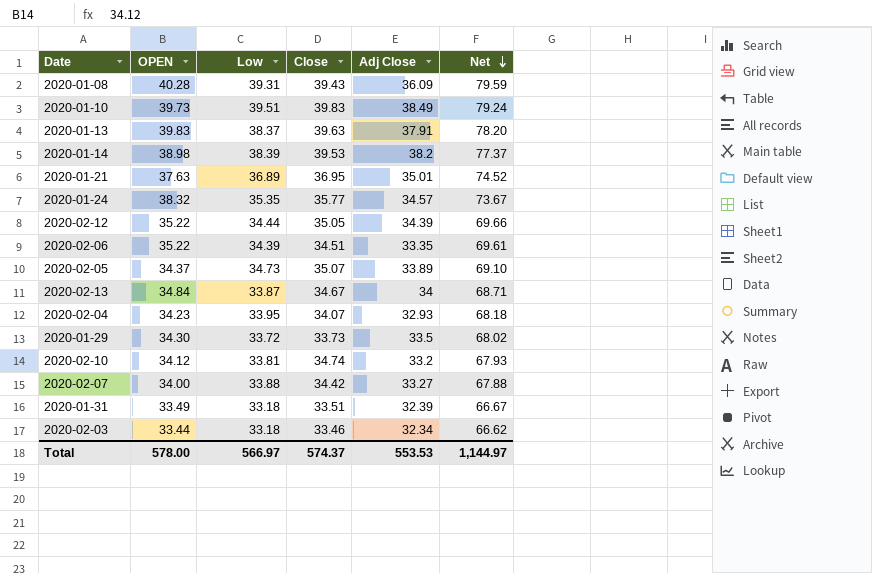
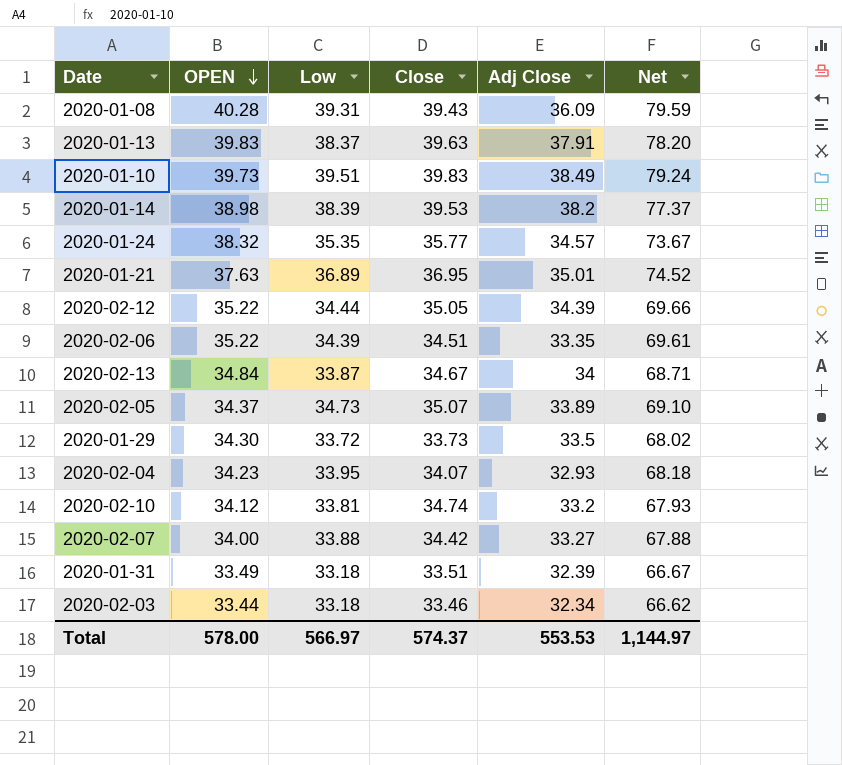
row order: Net descending -> OPEN descending

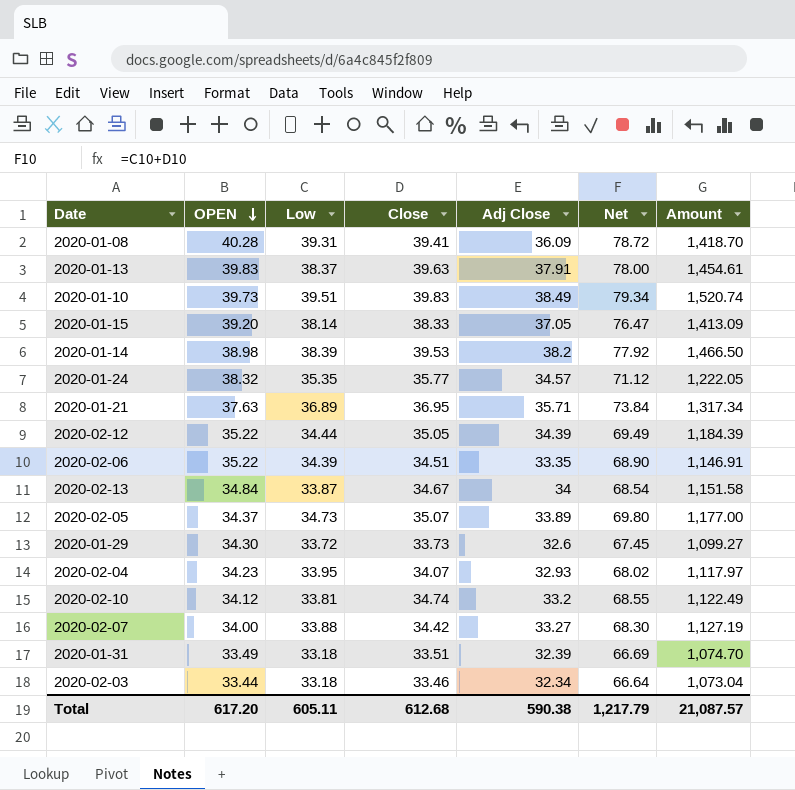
column Net | formula: [OPEN] + [Low] -> [Low] + [Close]
column Amount | formula: none -> [Low] * [Adj Close]
2020-01-08 | Close: 39.43 -> 39.41
row 2020-01-15: none -> 39.20 | 38.14 | 38.33 | 37.05 | 76.47 | 1,413.09
2020-01-21 | Adj Close: 35.01 -> 35.71
2020-01-29 | Adj Close: 33.5 -> 32.6
Total | OPEN: 578.00 -> 617.20
Total | Low: 566.97 -> 605.11
Total | Close: 574.37 -> 612.68
Total | Adj Close: 553.53 -> 590.38
Total | Net: 1,144.97 -> 1,217.79

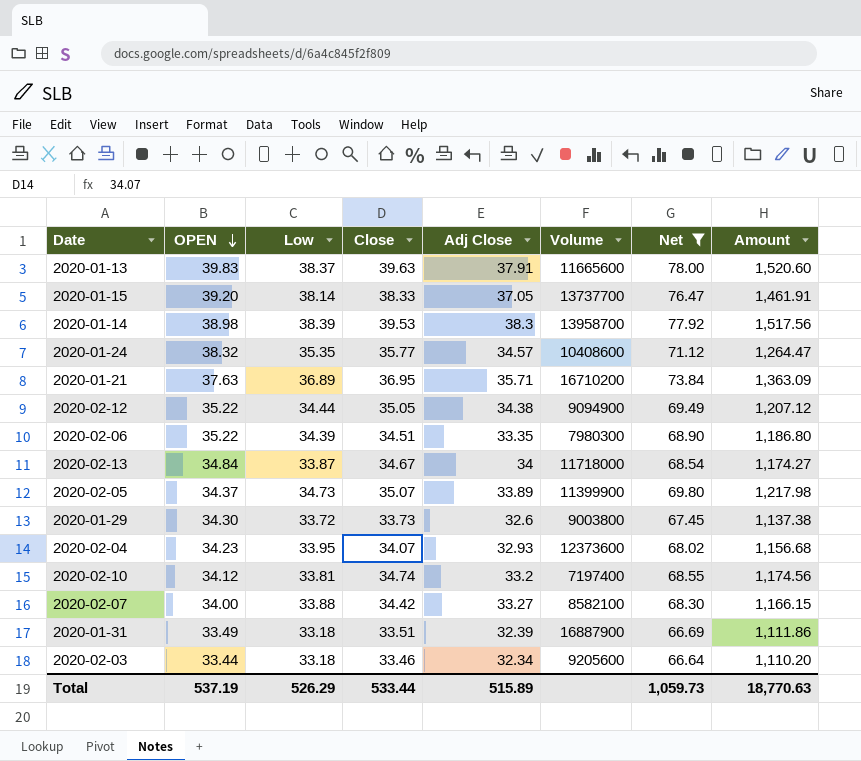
filter: none -> Net <= 78.00
column Volume | position: none -> 6
column Amount | formula: [Low] * [Adj Close] -> [Low] * [Close]
2020-01-14 | Adj Close: 38.2 -> 38.3
2020-02-12 | Adj Close: 34.39 -> 34.38
Total | OPEN: 617.20 -> 537.19
Total | Low: 605.11 -> 526.29
Total | Close: 612.68 -> 533.44
Total | Adj Close: 590.38 -> 515.89
Total | Net: 1,217.79 -> 1,059.73
Total | Amount: 21,087.57 -> 18,770.63

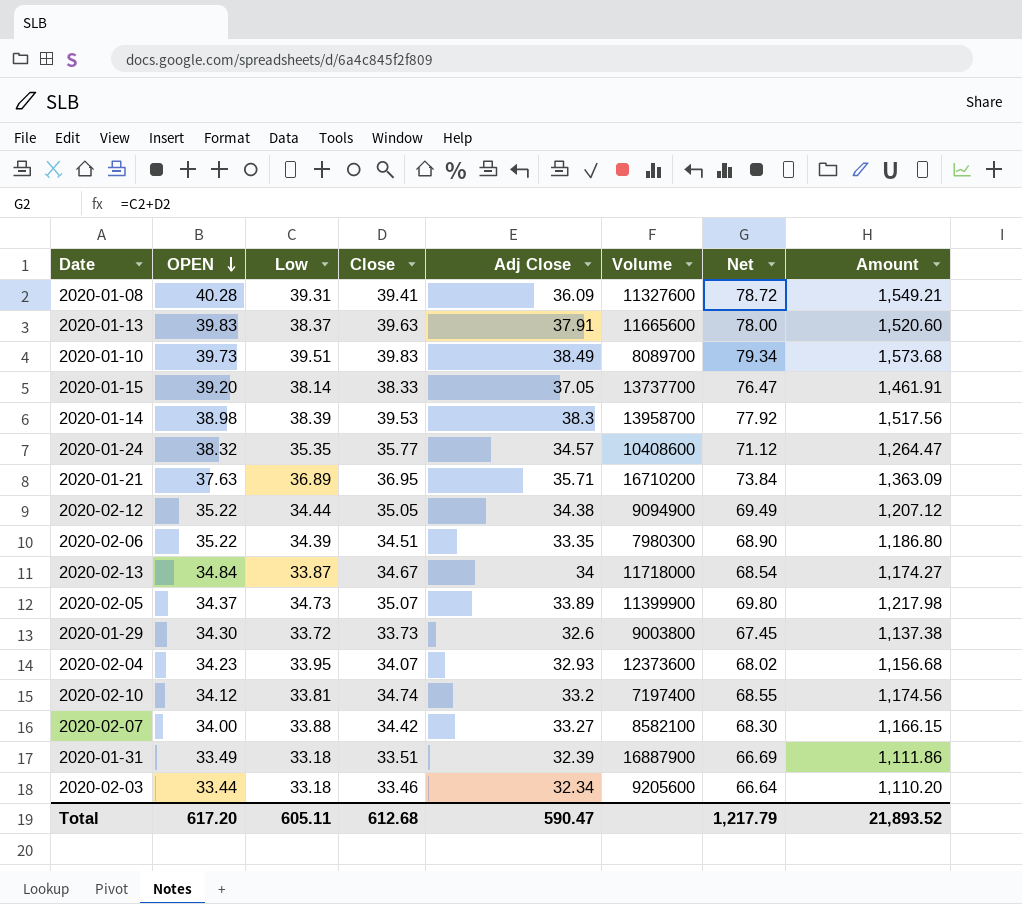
filter: Net <= 78.00 -> none
Total | OPEN: 537.19 -> 617.20
Total | Low: 526.29 -> 605.11
Total | Close: 533.44 -> 612.68
Total | Adj Close: 515.89 -> 590.47
Total | Net: 1,059.73 -> 1,217.79
Total | Amount: 18,770.63 -> 21,893.52

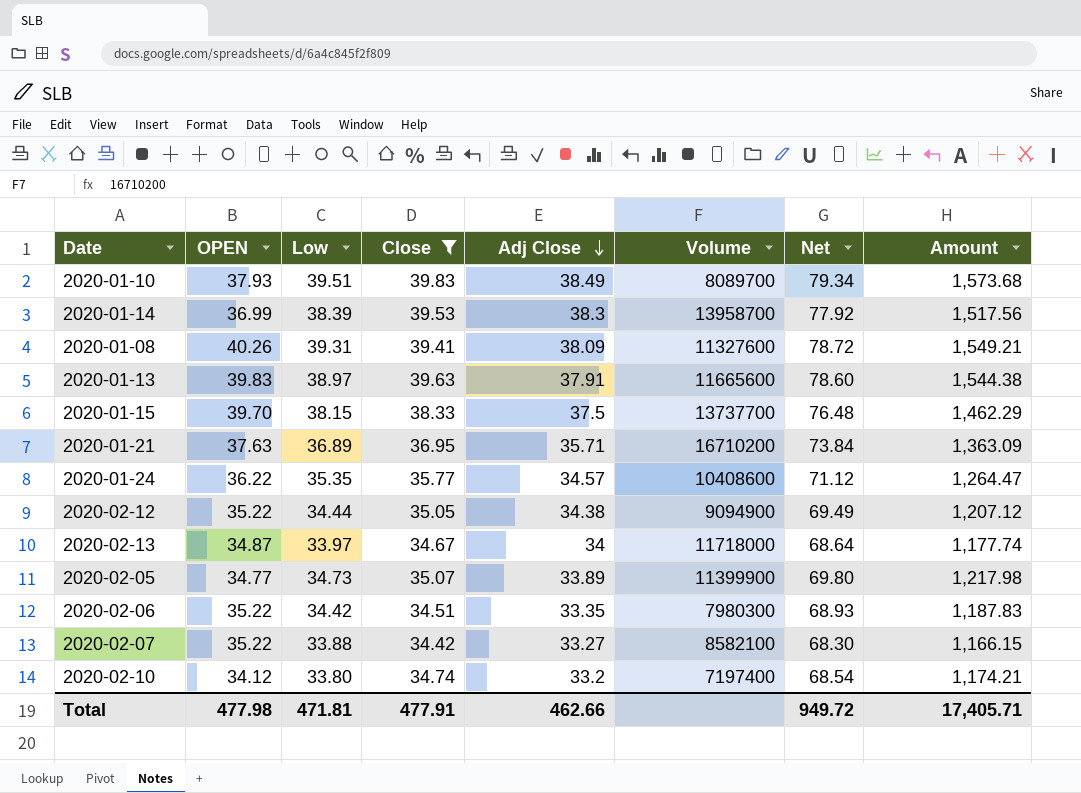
filter: none -> Close >= 34.42
row order: OPEN descending -> Adj Close descending
2020-01-10 | OPEN: 39.73 -> 37.93
2020-01-14 | OPEN: 38.98 -> 36.99
2020-01-08 | OPEN: 40.28 -> 40.26
2020-01-08 | Adj Close: 36.09 -> 38.09
2020-01-13 | Low: 38.37 -> 38.97
2020-01-13 | Net: 78.00 -> 78.60
2020-01-13 | Amount: 1,520.60 -> 1,544.38
2020-01-15 | OPEN: 39.20 -> 39.70
2020-01-15 | Low: 38.14 -> 38.15
2020-01-15 | Adj Close: 37.05 -> 37.5
2020-01-15 | Net: 76.47 -> 76.48
2020-01-15 | Amount: 1,461.91 -> 1,462.29
2020-01-24 | OPEN: 38.32 -> 36.22
2020-02-13 | OPEN: 34.84 -> 34.87
2020-02-13 | Low: 33.87 -> 33.97
2020-02-13 | Net: 68.54 -> 68.64
2020-02-13 | Amount: 1,174.27 -> 1,177.74
2020-02-05 | OPEN: 34.37 -> 34.77
2020-02-06 | Low: 34.39 -> 34.42
2020-02-06 | Net: 68.90 -> 68.93
2020-02-06 | Amount: 1,186.80 -> 1,187.83
2020-02-07 | OPEN: 34.00 -> 35.22
2020-02-10 | Low: 33.81 -> 33.80
2020-02-10 | Net: 68.55 -> 68.54
2020-02-10 | Amount: 1,174.56 -> 1,174.21
Total | OPEN: 617.20 -> 477.98
Total | Low: 605.11 -> 471.81
Total | Close: 612.68 -> 477.91
Total | Adj Close: 590.47 -> 462.66
Total | Net: 1,217.79 -> 949.72
Total | Amount: 21,893.52 -> 17,405.71

